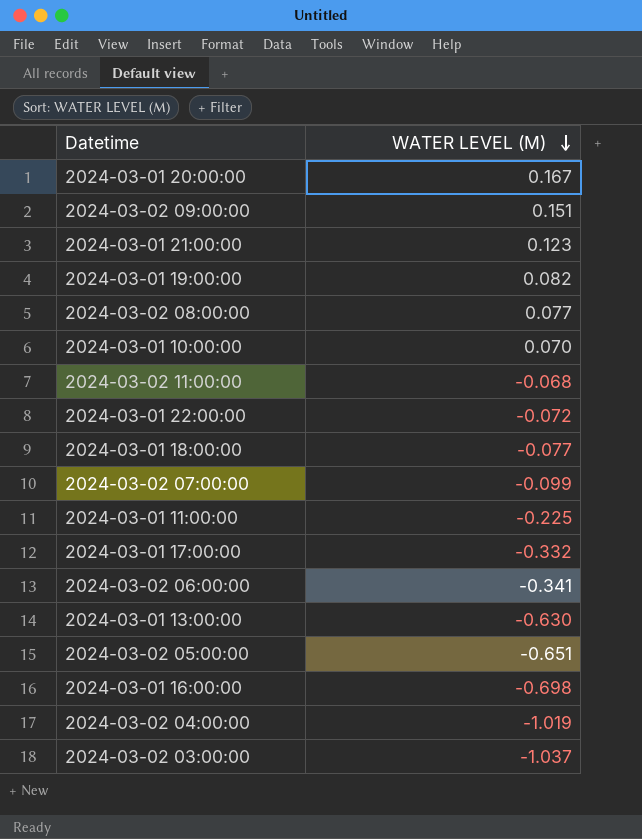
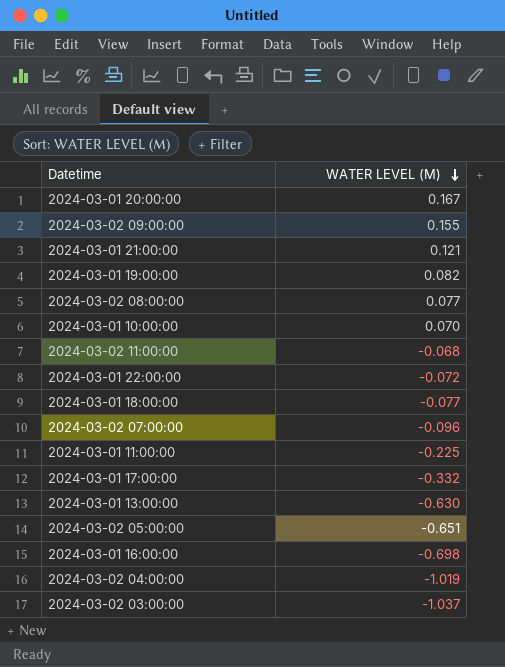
row 2024-03-02 06:00:00: -0.341 -> none
2024-03-02 09:00:00 | WATER LEVEL (M): 0.151 -> 0.155
2024-03-01 21:00:00 | WATER LEVEL (M): 0.123 -> 0.121
2024-03-02 07:00:00 | WATER LEVEL (M): -0.099 -> -0.096

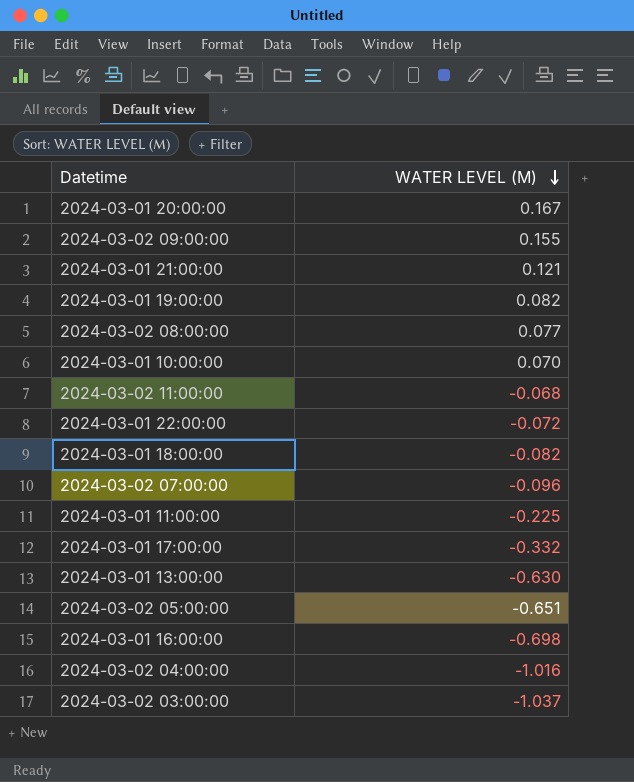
2024-03-01 18:00:00 | WATER LEVEL (M): -0.077 -> -0.082
2024-03-02 04:00:00 | WATER LEVEL (M): -1.019 -> -1.016

